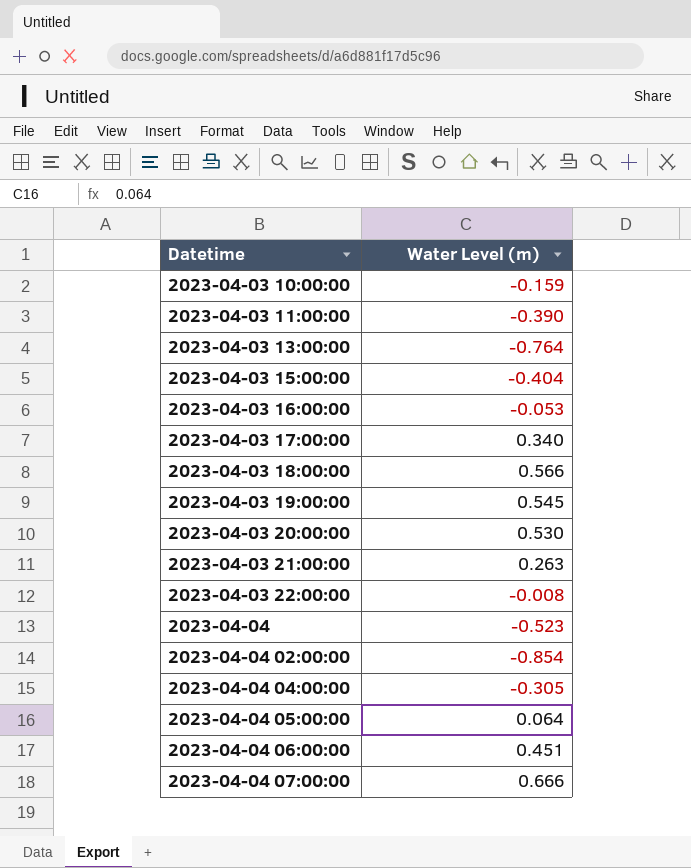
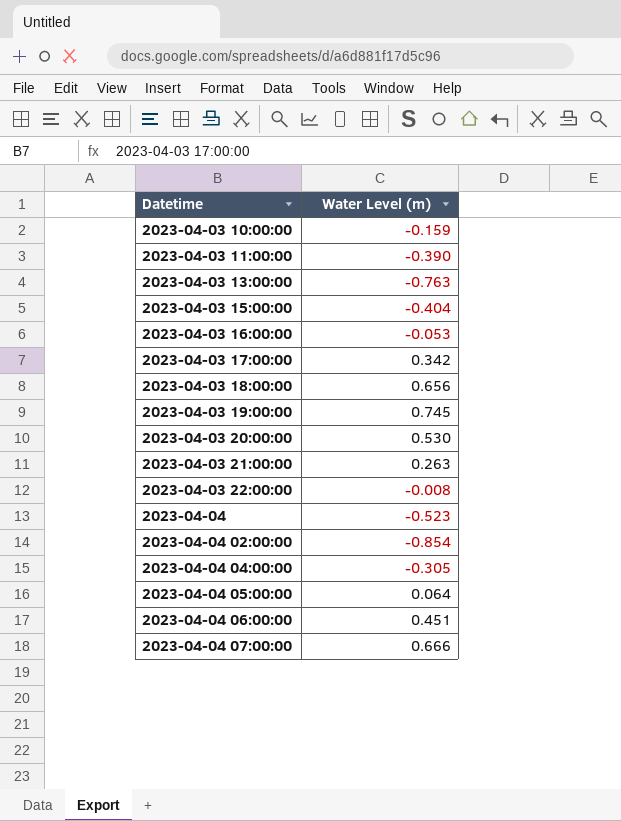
2023-04-03 13:00:00 | Water Level (m): -0.764 -> -0.763
2023-04-03 17:00:00 | Water Level (m): 0.340 -> 0.342
2023-04-03 18:00:00 | Water Level (m): 0.566 -> 0.656
2023-04-03 19:00:00 | Water Level (m): 0.545 -> 0.745

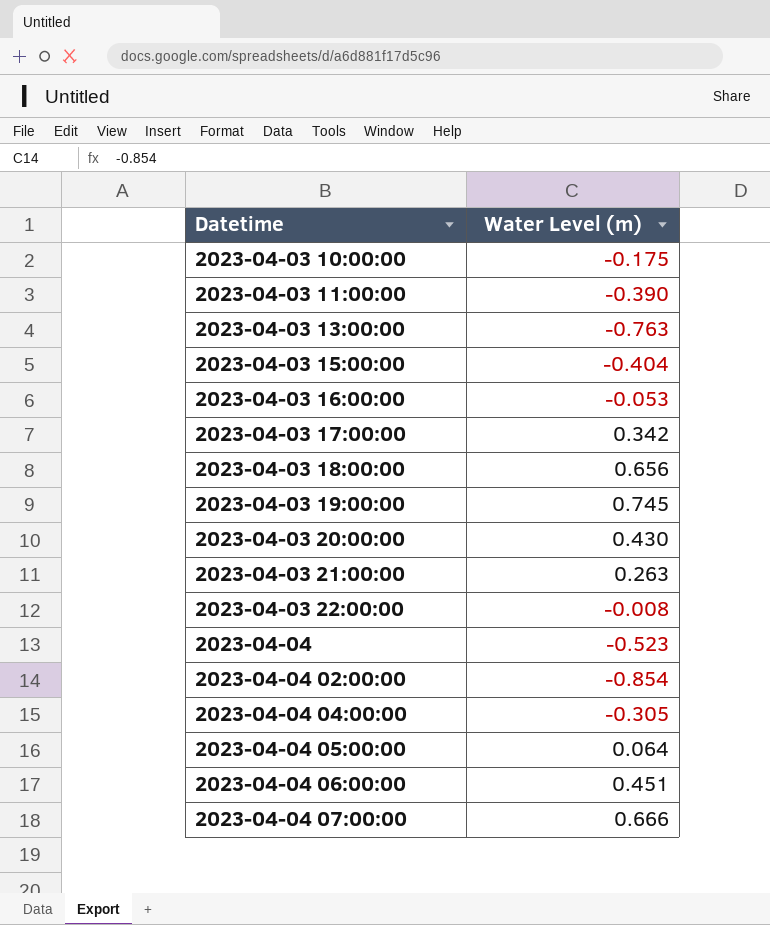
2023-04-03 10:00:00 | Water Level (m): -0.159 -> -0.175
2023-04-03 20:00:00 | Water Level (m): 0.530 -> 0.430

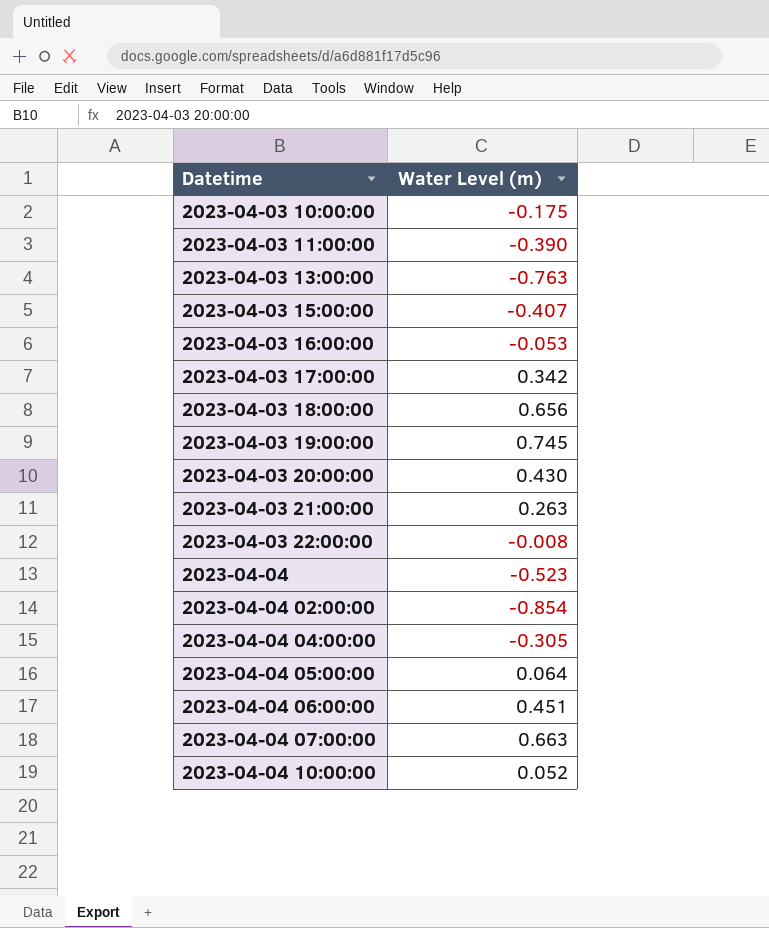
2023-04-03 15:00:00 | Water Level (m): -0.404 -> -0.407
2023-04-04 07:00:00 | Water Level (m): 0.666 -> 0.663
row 2023-04-04 10:00:00: none -> 0.052

